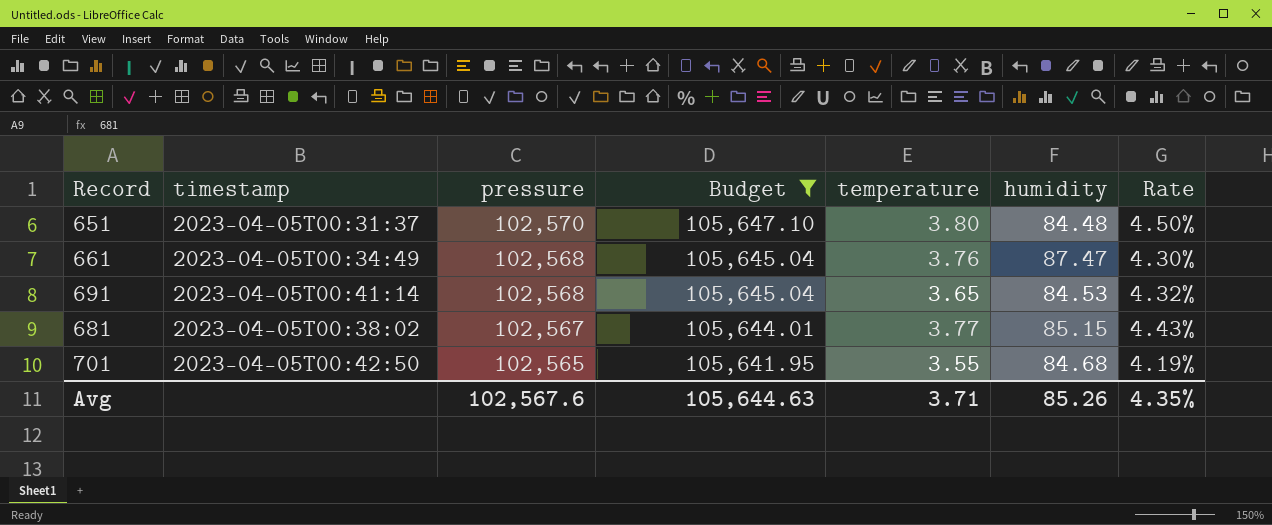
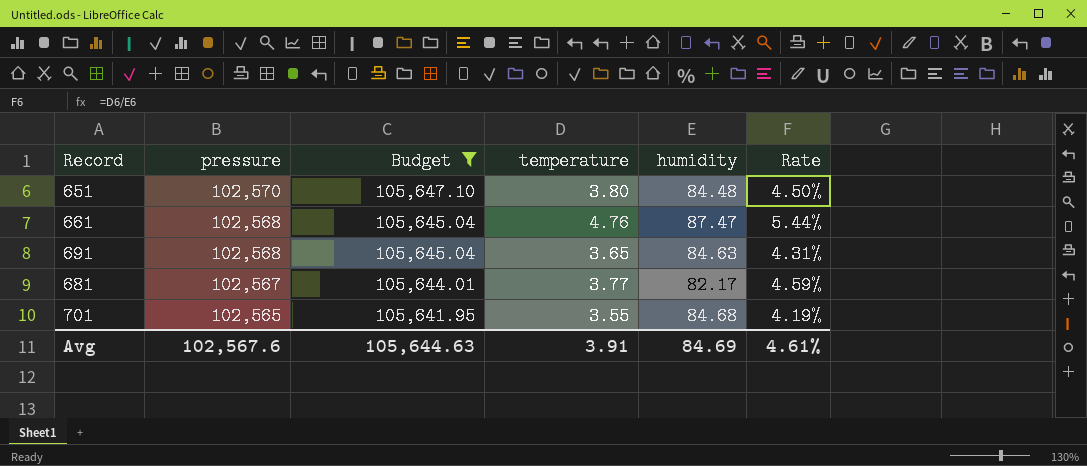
column timestamp | position: 2 -> none
661 | temperature: 3.76 -> 4.76
661 | Rate: 4.30% -> 5.44%
691 | humidity: 84.53 -> 84.63
691 | Rate: 4.32% -> 4.31%
681 | humidity: 85.15 -> 82.17
681 | Rate: 4.43% -> 4.59%
Avg | temperature: 3.71 -> 3.91
Avg | humidity: 85.26 -> 84.69
Avg | Rate: 4.35% -> 4.61%

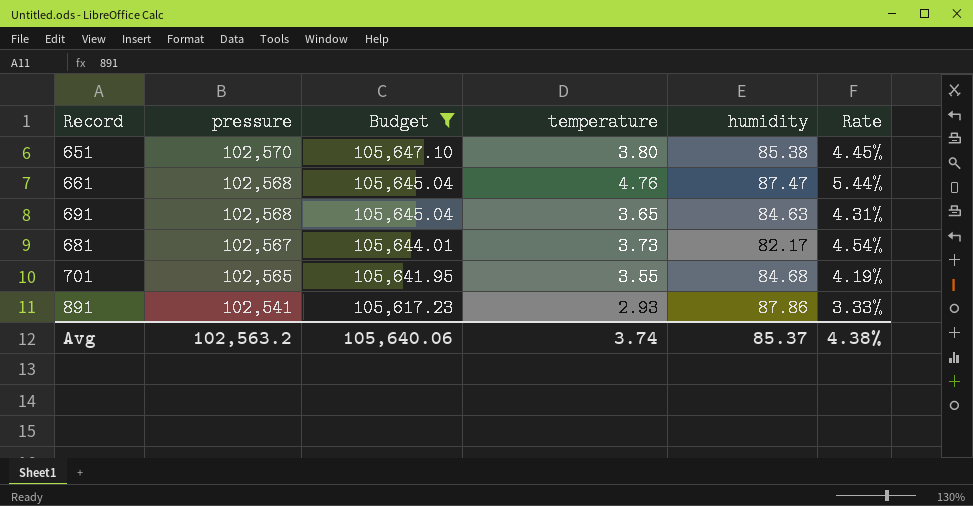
651 | humidity: 84.48 -> 85.38
651 | Rate: 4.50% -> 4.45%
681 | temperature: 3.77 -> 3.73
681 | Rate: 4.59% -> 4.54%
row 891: none -> 102,541 | 105,617.23 | 2.93 | 87.86 | 3.33%
Avg | pressure: 102,567.6 -> 102,563.2
Avg | Budget: 105,644.63 -> 105,640.06
Avg | temperature: 3.91 -> 3.74
Avg | humidity: 84.69 -> 85.37
Avg | Rate: 4.61% -> 4.38%

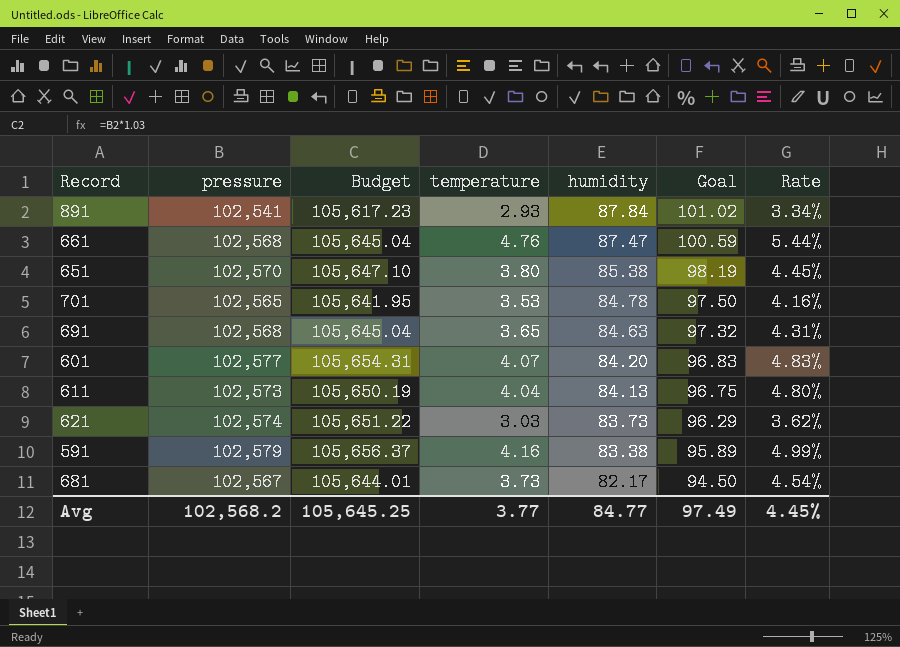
filter: Budget <= 105,647.10 -> none
row order: pressure descending -> humidity descending
column Goal | formula: none -> [humidity] * 1.15
891 | humidity: 87.86 -> 87.84
891 | Rate: 3.33% -> 3.34%
701 | temperature: 3.55 -> 3.53
701 | humidity: 84.68 -> 84.78
701 | Rate: 4.19% -> 4.16%
Avg | pressure: 102,563.2 -> 102,568.2
Avg | Budget: 105,640.06 -> 105,645.25
Avg | temperature: 3.74 -> 3.77
Avg | humidity: 85.37 -> 84.77
Avg | Rate: 4.38% -> 4.45%

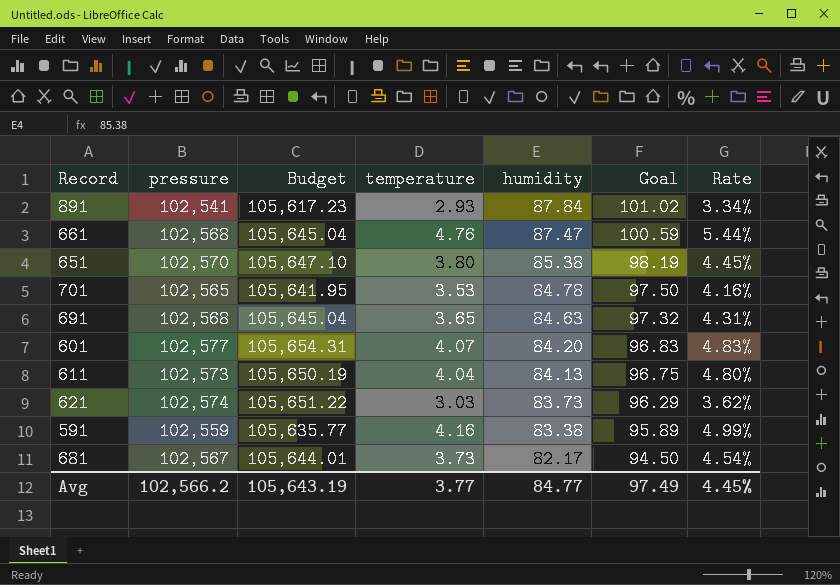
591 | pressure: 102,579 -> 102,559
591 | Budget: 105,656.37 -> 105,635.77
Avg | pressure: 102,568.2 -> 102,566.2
Avg | Budget: 105,645.25 -> 105,643.19

